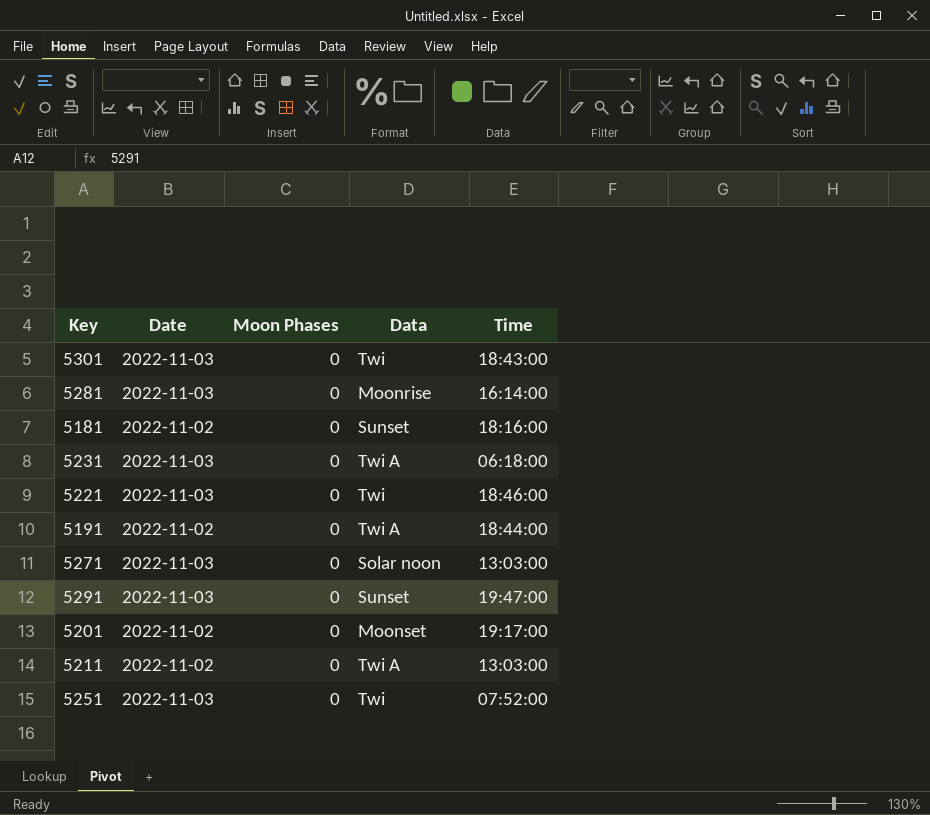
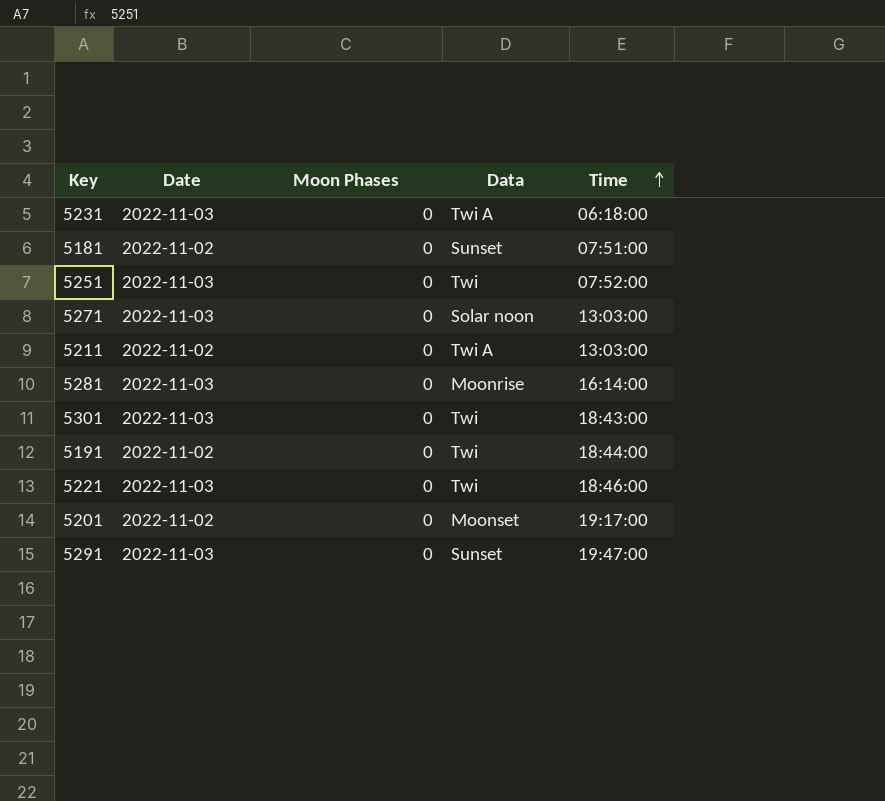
row order: none -> Time ascending
5181 | Time: 18:16:00 -> 07:51:00
5191 | Data: Twi A -> Twi

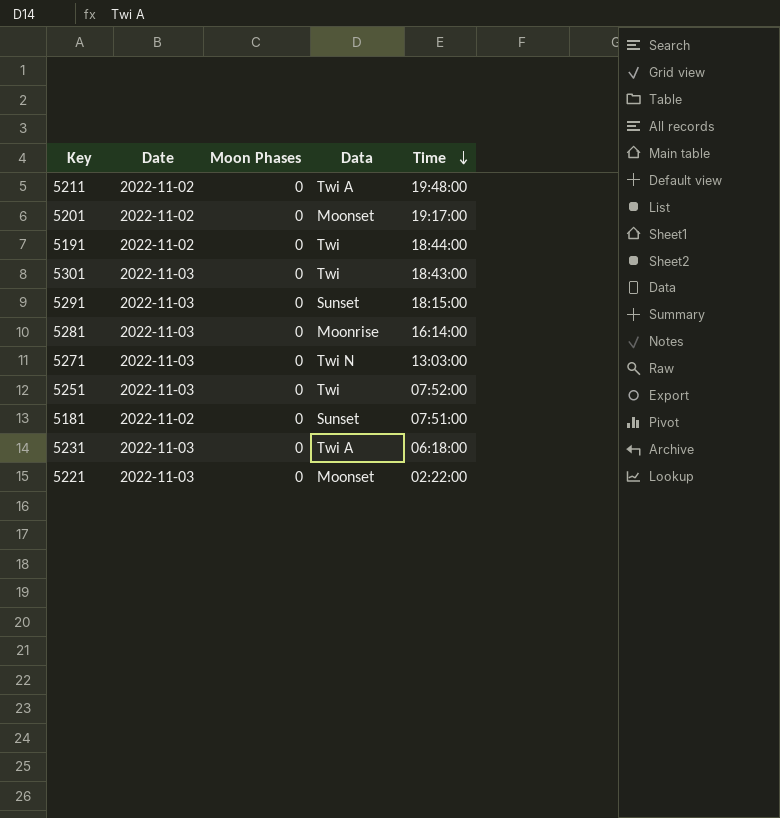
row order: Time ascending -> Time descending
5211 | Time: 13:03:00 -> 19:48:00
5291 | Time: 19:47:00 -> 18:15:00
5271 | Data: Solar noon -> Twi N
5221 | Data: Twi -> Moonset
5221 | Time: 18:46:00 -> 02:22:00

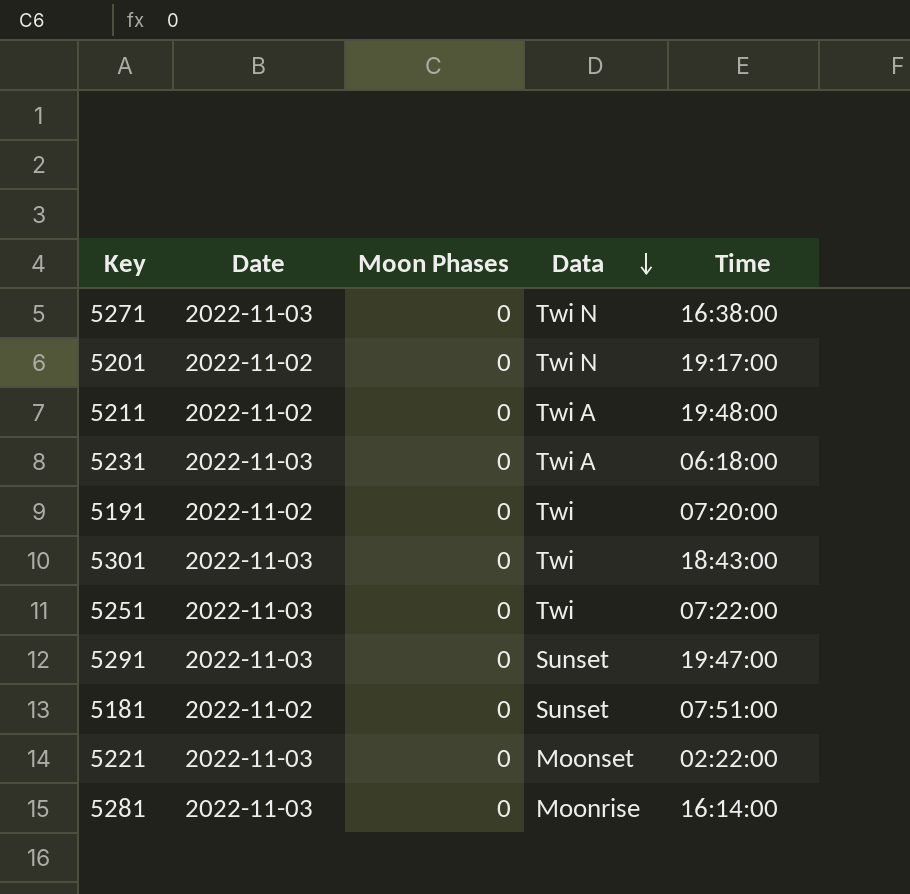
row order: Time descending -> Data descending
5271 | Time: 13:03:00 -> 16:38:00
5201 | Data: Moonset -> Twi N
5191 | Time: 18:44:00 -> 07:20:00
5251 | Time: 07:52:00 -> 07:22:00
5291 | Time: 18:15:00 -> 19:47:00

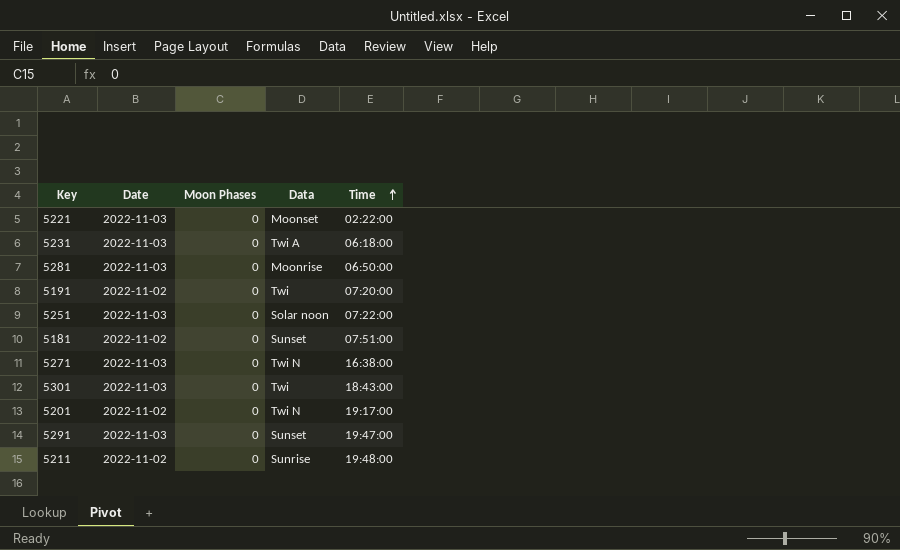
row order: Data descending -> Time ascending
5281 | Time: 16:14:00 -> 06:50:00
5251 | Data: Twi -> Solar noon
5211 | Data: Twi A -> Sunrise

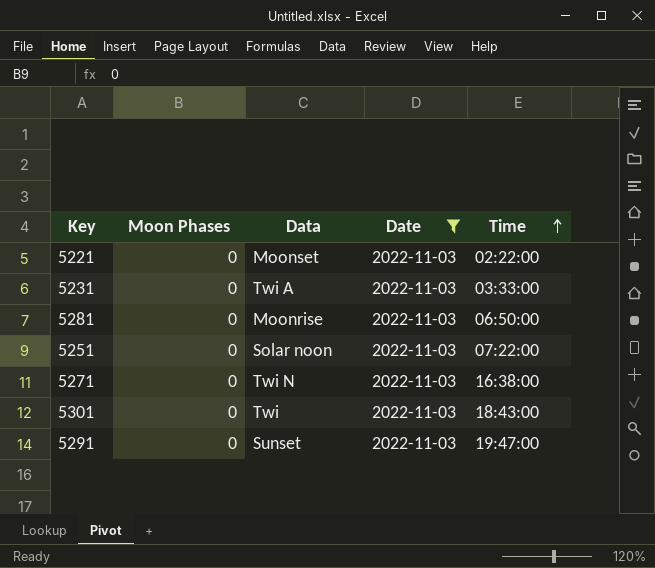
filter: none -> Date = 2022-11-03
column Date | position: 2 -> 4
5231 | Time: 06:18:00 -> 03:33:00

